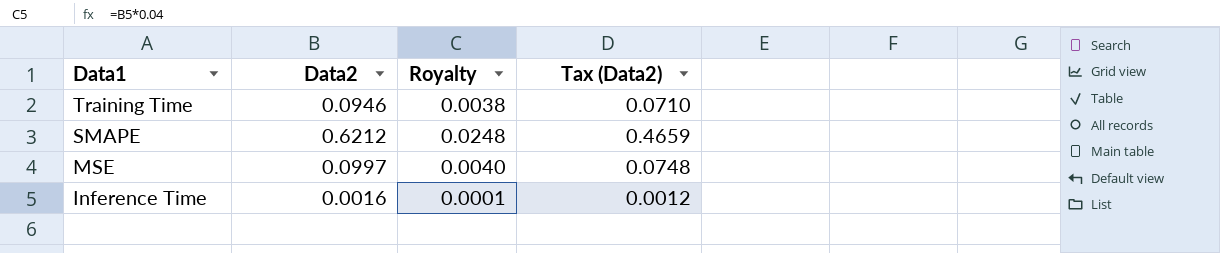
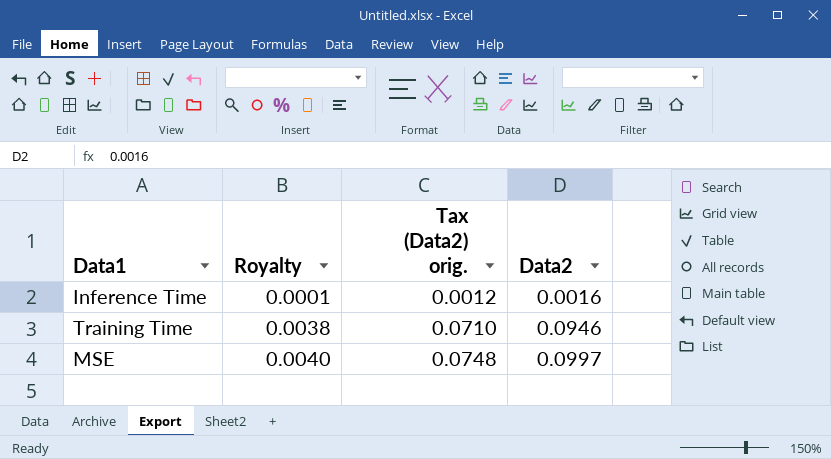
row order: Data1 descending -> Royalty ascending
column name: Tax (Data2) -> Tax (Data2) orig.
column Data2 | position: 2 -> 4
row SMAPE: 0.6212 | 0.0248 | 0.4659 -> none

